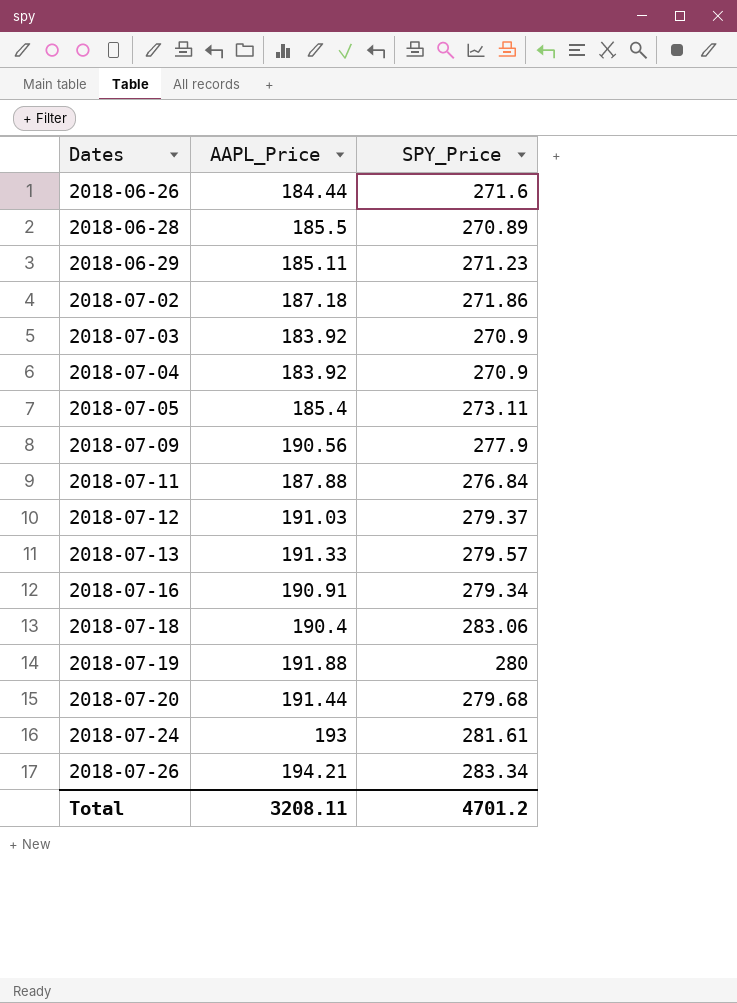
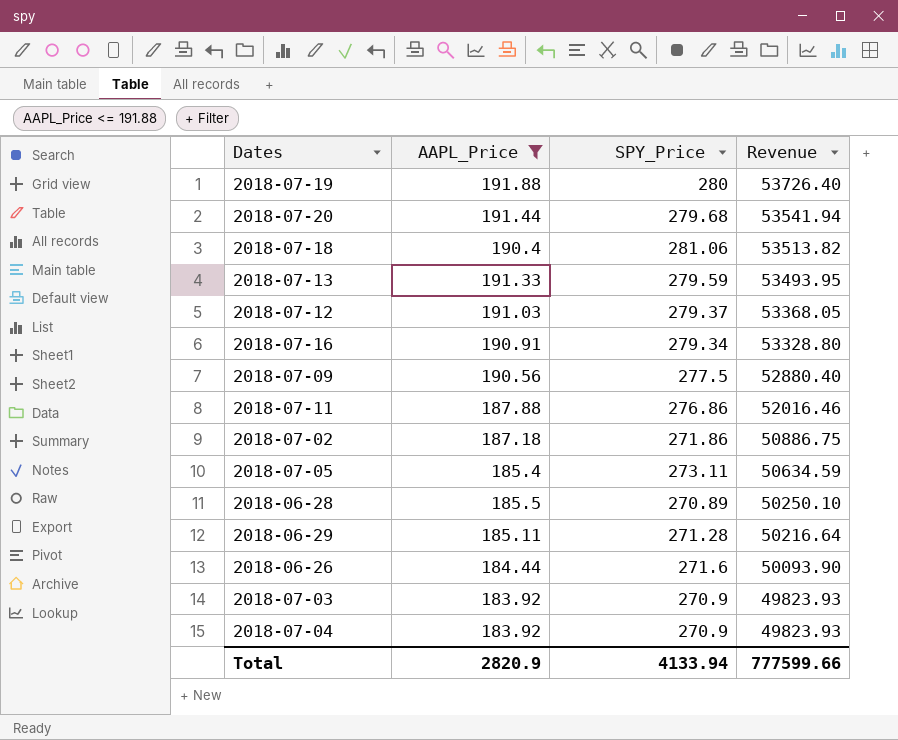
filter: none -> AAPL_Price <= 191.88
row order: Dates ascending -> Revenue descending
column Revenue | formula: none -> [AAPL_Price] * [SPY_Price]
2018-07-18 | SPY_Price: 283.06 -> 281.06
2018-07-13 | SPY_Price: 279.57 -> 279.59
2018-07-09 | SPY_Price: 277.9 -> 277.5
2018-07-11 | SPY_Price: 276.84 -> 276.86
2018-06-29 | SPY_Price: 271.23 -> 271.28
Total | AAPL_Price: 3208.11 -> 2820.9
Total | SPY_Price: 4701.2 -> 4133.94

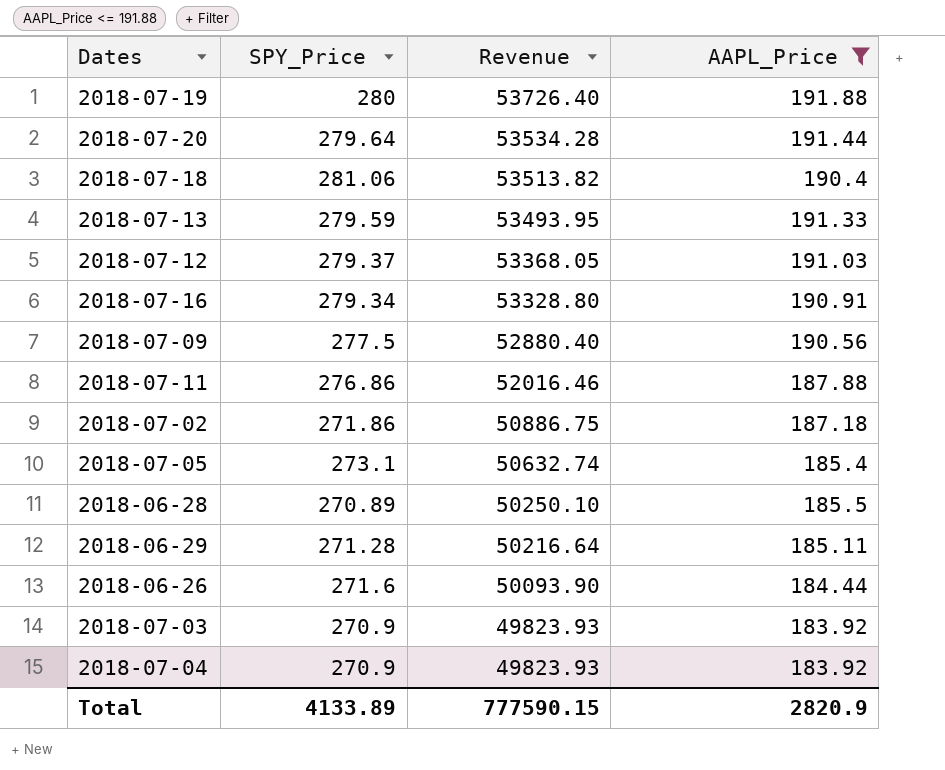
column AAPL_Price | position: 2 -> 4
2018-07-20 | SPY_Price: 279.68 -> 279.64
2018-07-20 | Revenue: 53541.94 -> 53534.28
2018-07-05 | SPY_Price: 273.11 -> 273.1
2018-07-05 | Revenue: 50634.59 -> 50632.74
Total | SPY_Price: 4133.94 -> 4133.89
Total | Revenue: 777599.66 -> 777590.15

